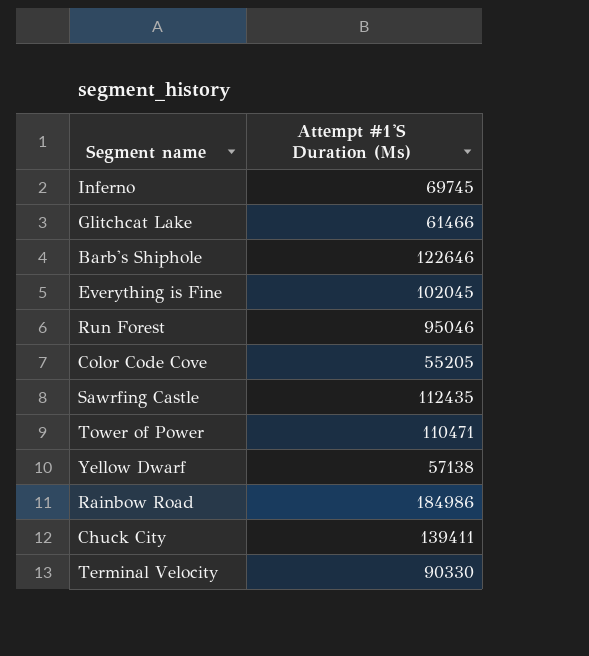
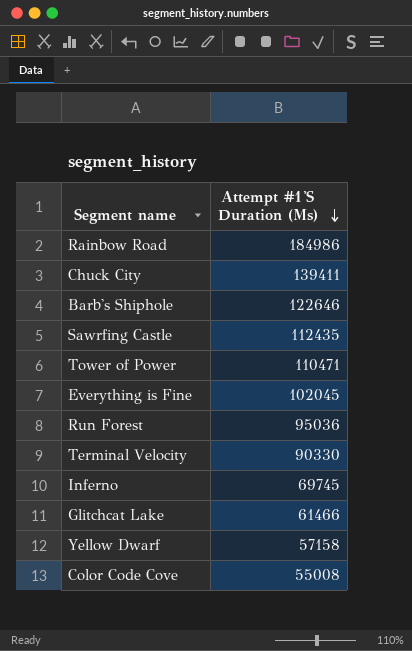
row order: none -> Attempt #1'S Duration (Ms) descending
Run Forest | Attempt #1'S Duration (Ms): 95046 -> 95036
Yellow Dwarf | Attempt #1'S Duration (Ms): 57138 -> 57158
Color Code Cove | Attempt #1'S Duration (Ms): 55205 -> 55008

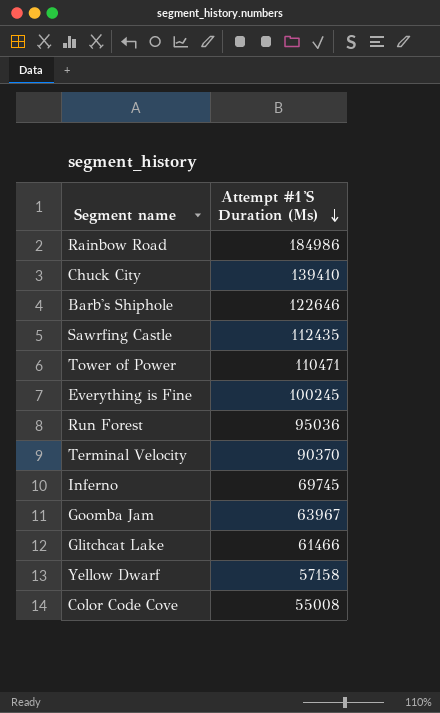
Chuck City | Attempt #1'S Duration (Ms): 139411 -> 139410
Everything is Fine | Attempt #1'S Duration (Ms): 102045 -> 100245
Terminal Velocity | Attempt #1'S Duration (Ms): 90330 -> 90370
row Goomba Jam: none -> 63967

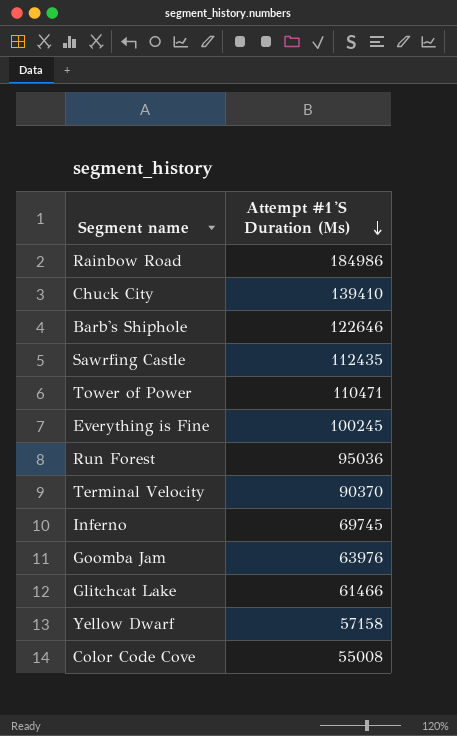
Goomba Jam | Attempt #1'S Duration (Ms): 63967 -> 63976

